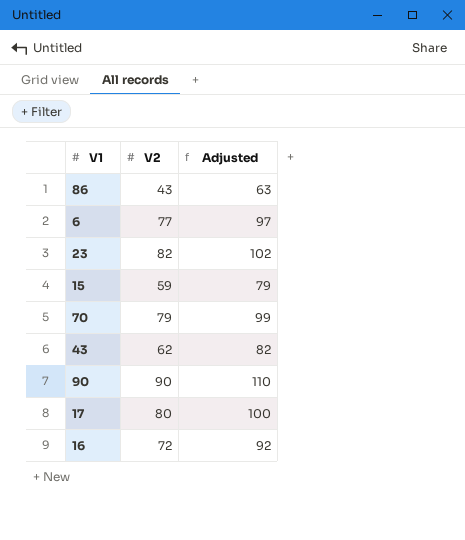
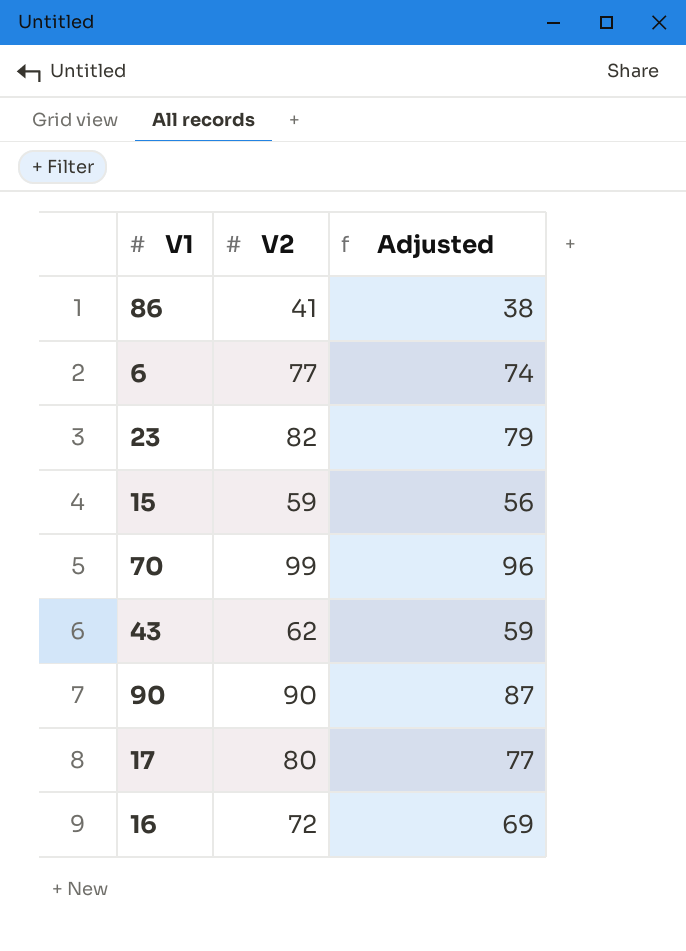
column Adjusted | formula: [V2] + 20 -> [V2] - 3
86 | V2: 43 -> 41
70 | V2: 79 -> 99

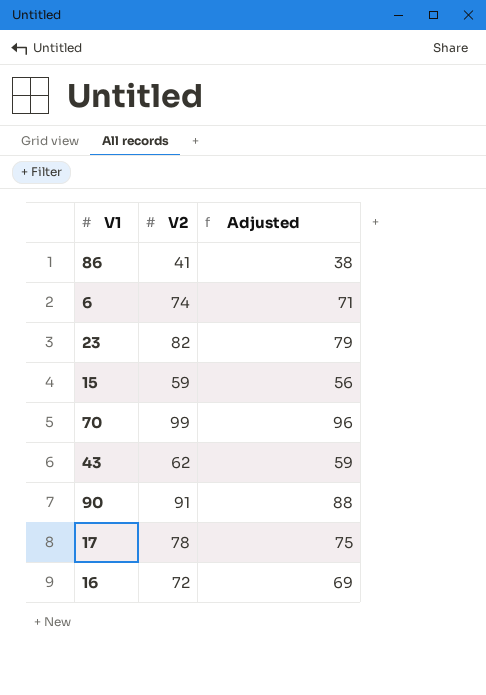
6 | V2: 77 -> 74
6 | Adjusted: 74 -> 71
90 | V2: 90 -> 91
90 | Adjusted: 87 -> 88
17 | V2: 80 -> 78
17 | Adjusted: 77 -> 75

